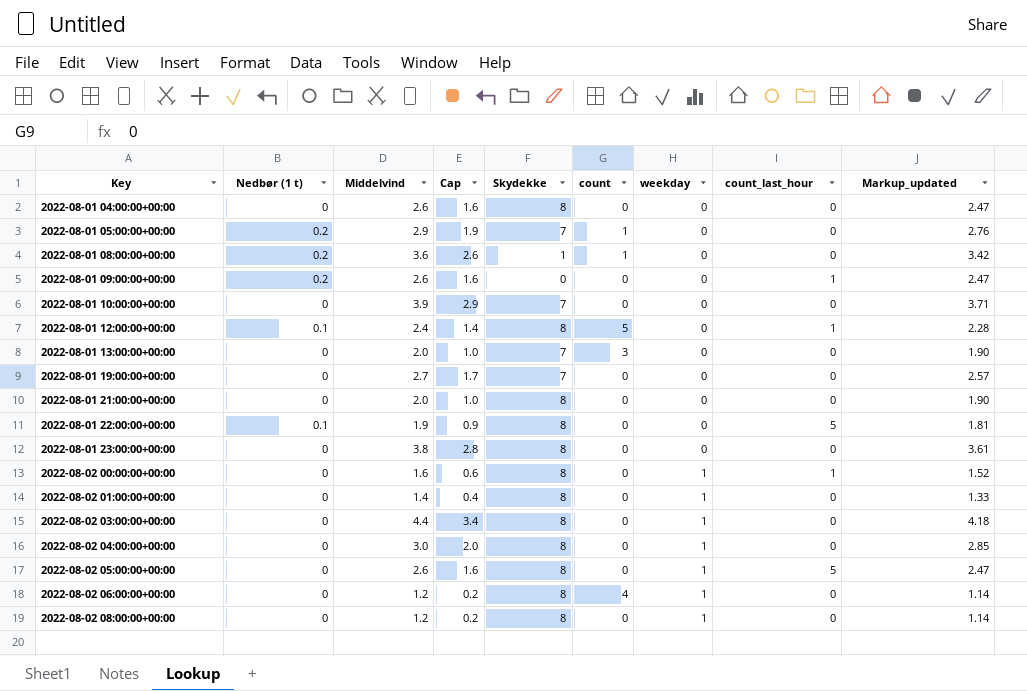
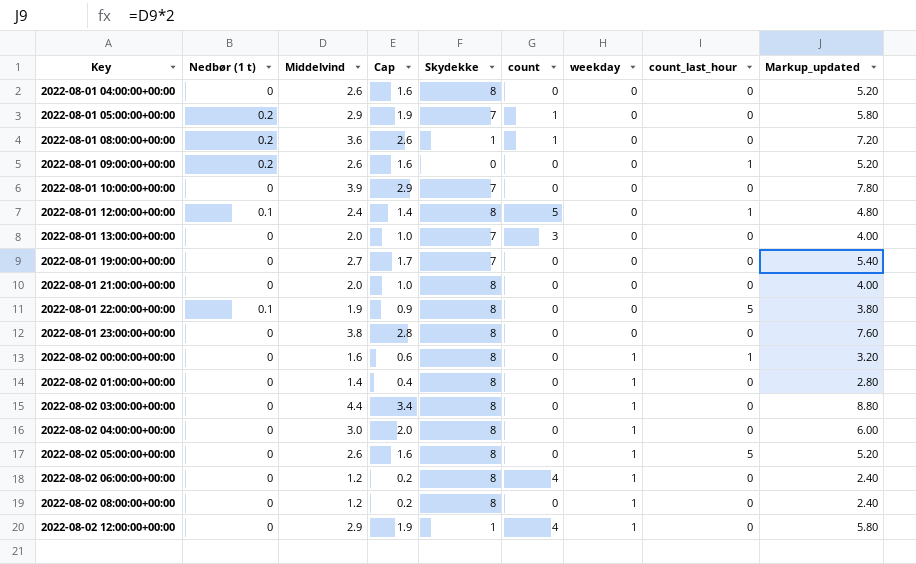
column Markup_updated | formula: [Middelvind] * 0.95 -> [Middelvind] * 2
row 2022-08-02 12:00:00+00:00: none -> 0 | 2.9 | 1.9 | 1 | 4 | 1 | 0 | 5.80

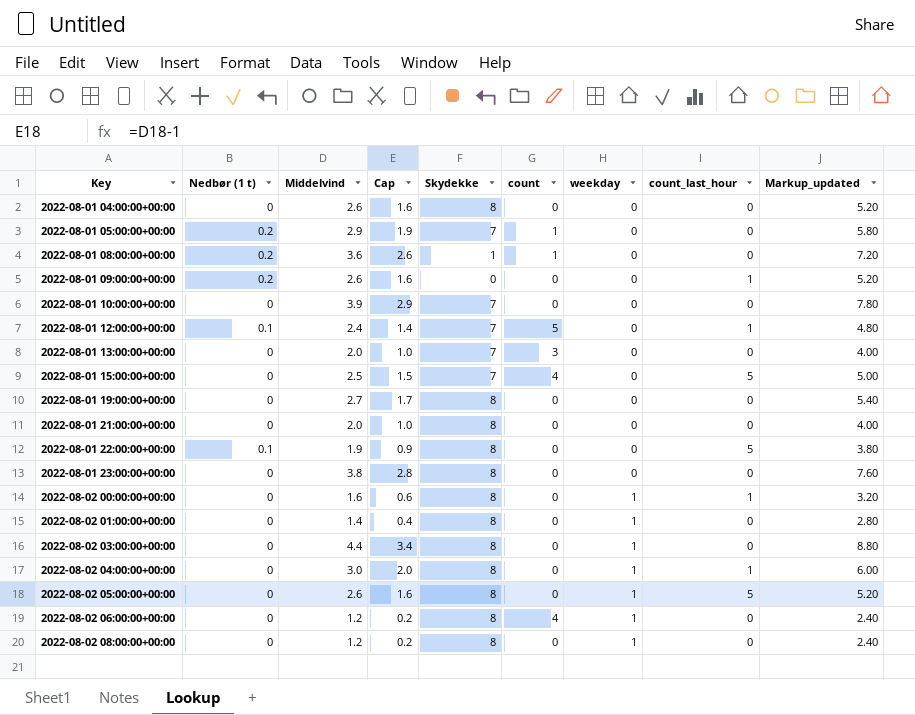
row 2022-08-02 12:00:00+00:00: 0 | 2.9 | 1.9 | 1 | 4 | 1 | 0 | 5.80 -> none
2022-08-01 12:00:00+00:00 | Skydekke: 8 -> 7
row 2022-08-01 15:00:00+00:00: none -> 0 | 2.5 | 1.5 | 7 | 4 | 0 | 5 | 5.00
2022-08-01 19:00:00+00:00 | Skydekke: 7 -> 8
2022-08-02 04:00:00+00:00 | count_last_hour: 0 -> 1

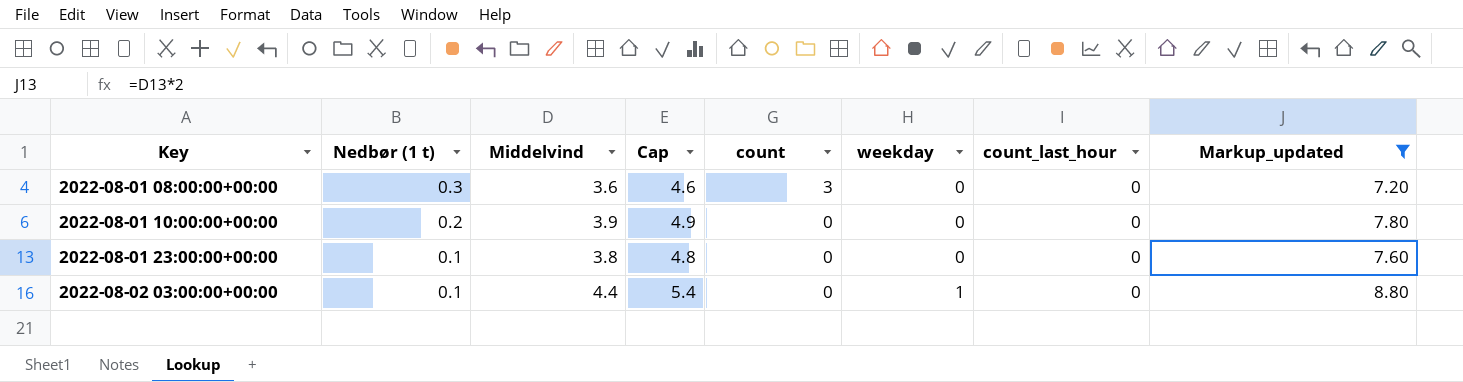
filter: none -> Markup_updated >= 7.20
column Skydekke | position: 5 -> none
column Cap | formula: [Middelvind] - 1 -> [Middelvind] + 1
2022-08-01 08:00:00+00:00 | Nedbør (1 t): 0.2 -> 0.3
2022-08-01 08:00:00+00:00 | count: 1 -> 3
2022-08-01 10:00:00+00:00 | Nedbør (1 t): 0 -> 0.2
2022-08-01 23:00:00+00:00 | Nedbør (1 t): 0 -> 0.1
2022-08-02 03:00:00+00:00 | Nedbør (1 t): 0 -> 0.1

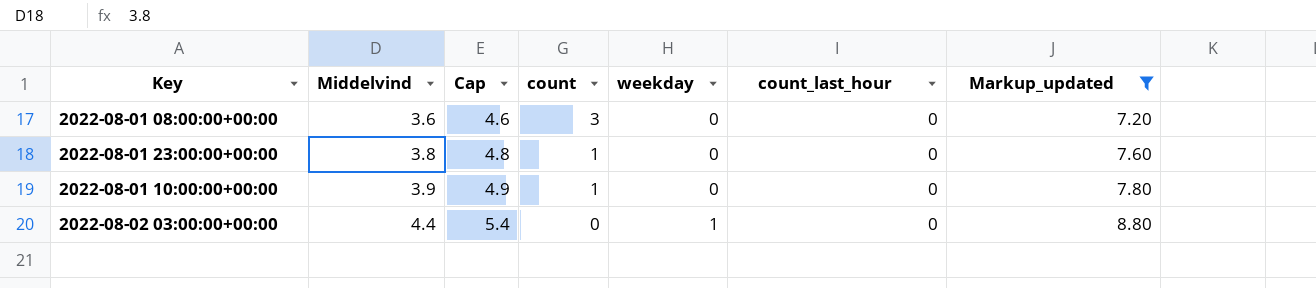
row order: Key ascending -> Middelvind ascending
column Nedbør (1 t) | position: 2 -> none
2022-08-01 23:00:00+00:00 | count: 0 -> 1
2022-08-01 10:00:00+00:00 | count: 0 -> 1

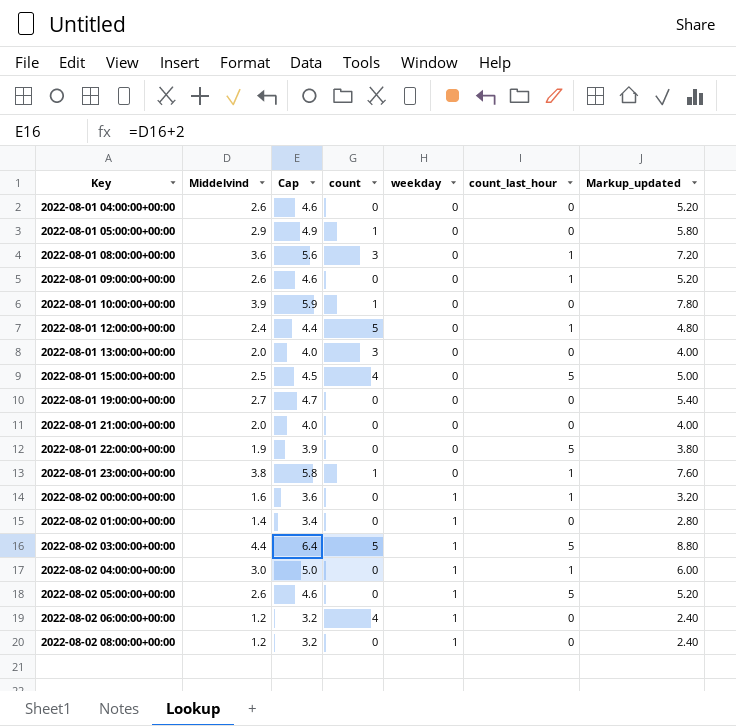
filter: Markup_updated >= 7.20 -> none
row order: Middelvind ascending -> Key ascending
column Cap | formula: [Middelvind] + 1 -> [Middelvind] + 2
2022-08-01 08:00:00+00:00 | count_last_hour: 0 -> 1
2022-08-01 23:00:00+00:00 | count_last_hour: 0 -> 1
2022-08-02 03:00:00+00:00 | count: 0 -> 5
2022-08-02 03:00:00+00:00 | count_last_hour: 0 -> 5

